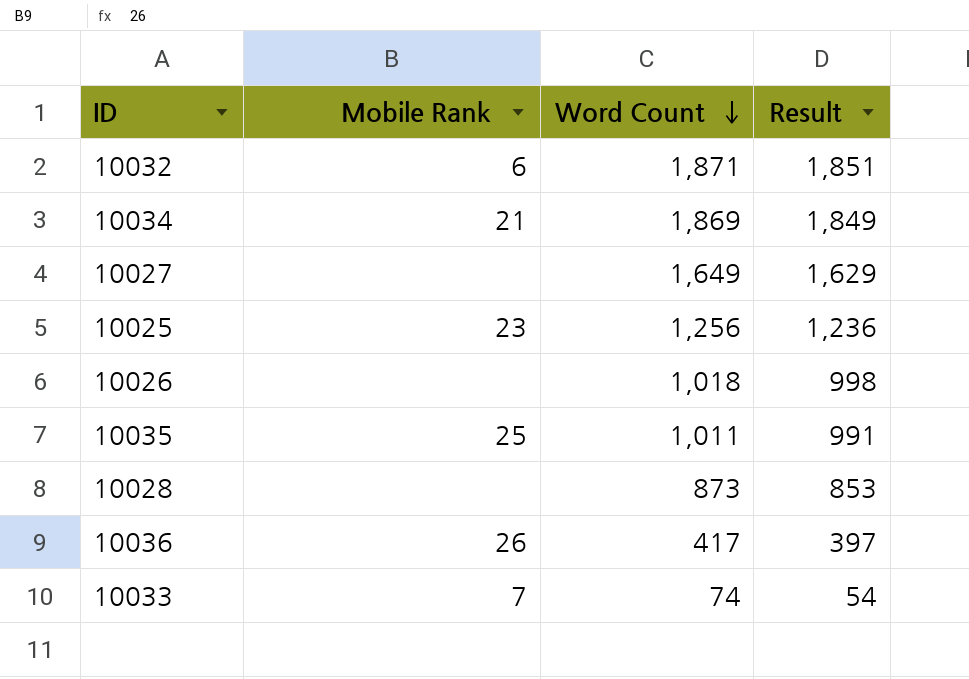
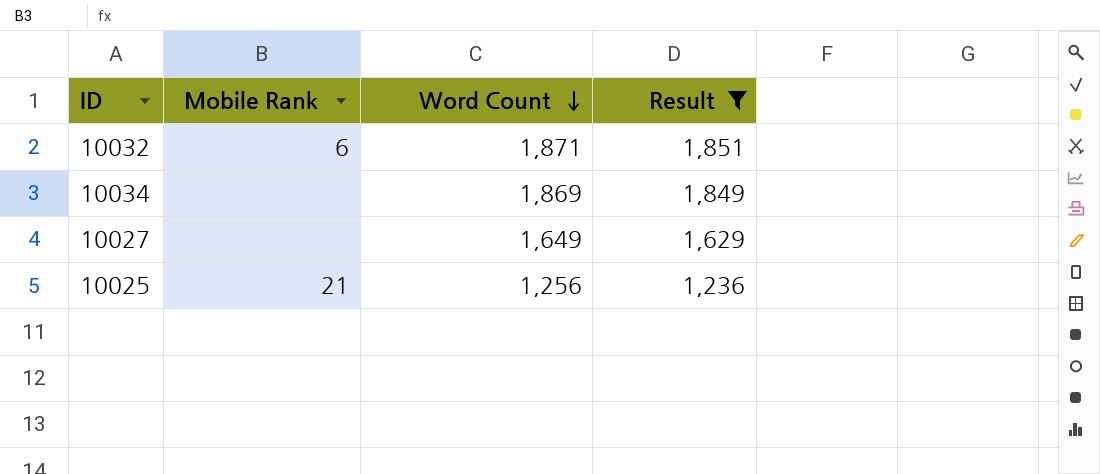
filter: none -> Result >= 1,236
10034 | Mobile Rank: 21 -> none
10025 | Mobile Rank: 23 -> 21

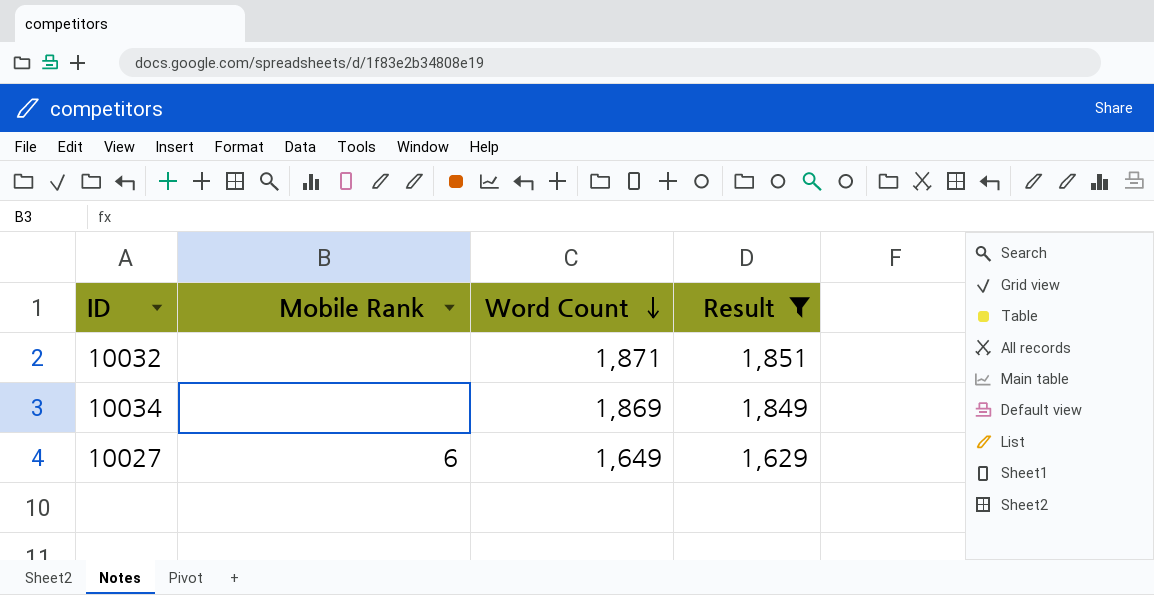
row 10025: 21 | 1,256 | 1,236 -> none
10032 | Mobile Rank: 6 -> none
10027 | Mobile Rank: none -> 6

